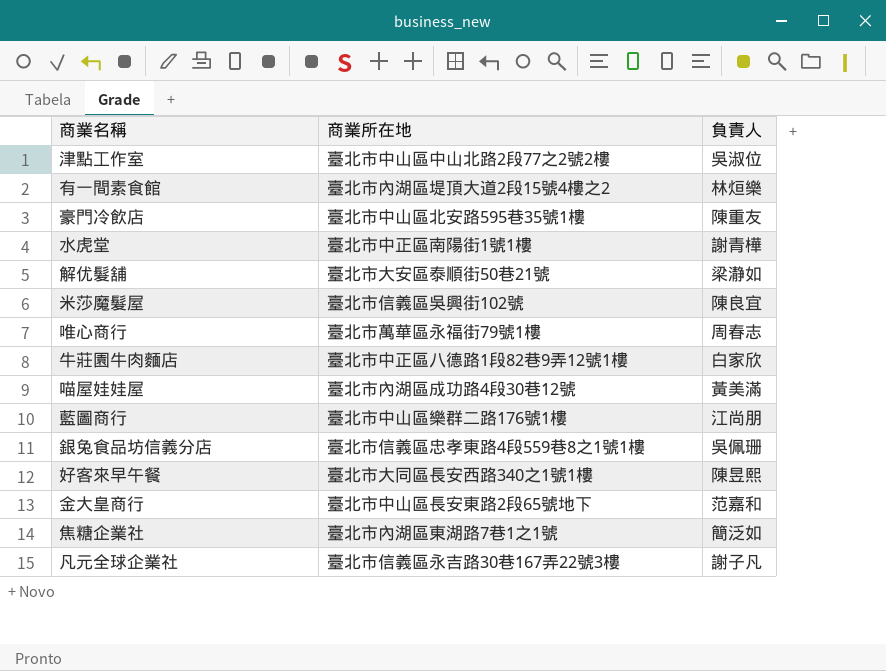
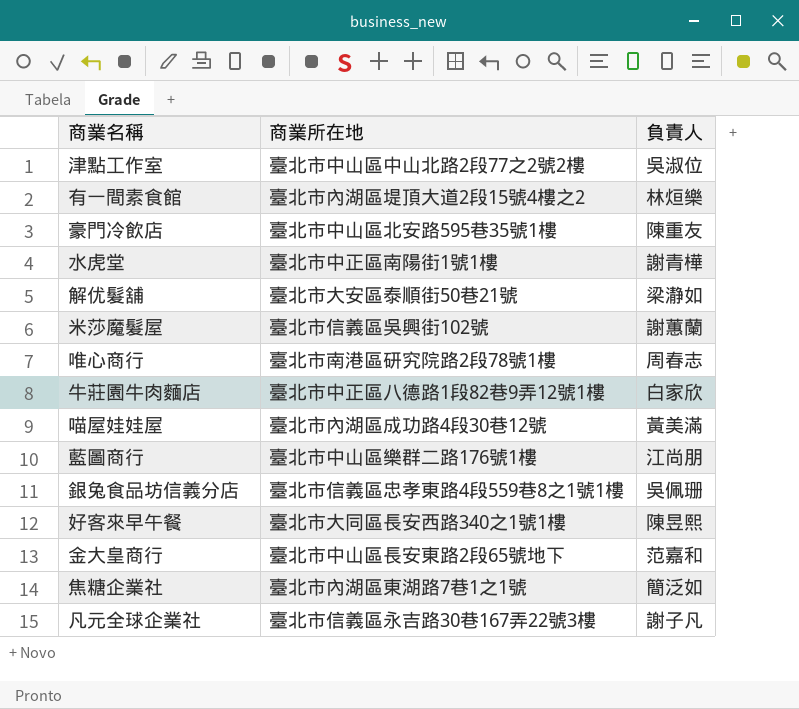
米莎魔髮屋 | 負責人: 陳良宜 -> 謝蕙蘭
唯心商行 | 商業所在地: 臺北市萬華區永福街79號1樓 -> 臺北市南港區研究院路2段78號1樓

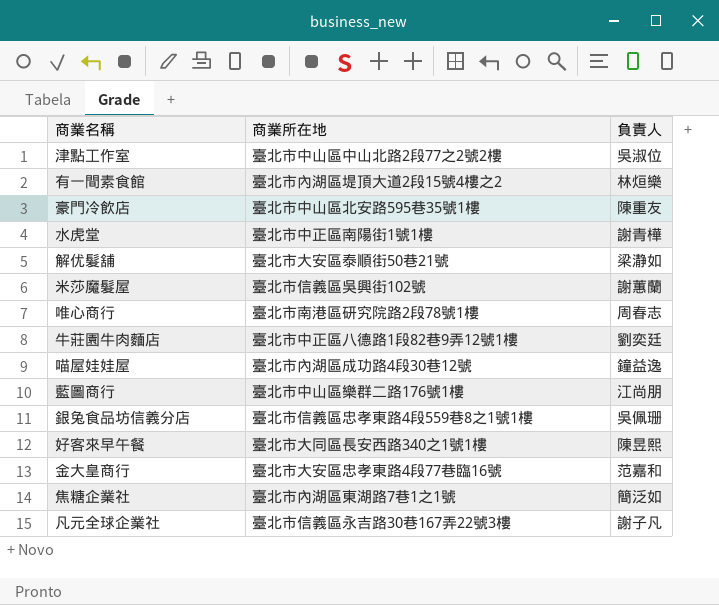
牛莊園牛肉麵店 | 負責人: 白家欣 -> 劉奕廷
喵屋娃娃屋 | 負責人: 黃美滿 -> 鐘益逸
金大皇商行 | 商業所在地: 臺北市中山區長安東路2段65號地下 -> 臺北市大安區忠孝東路4段77巷臨16號

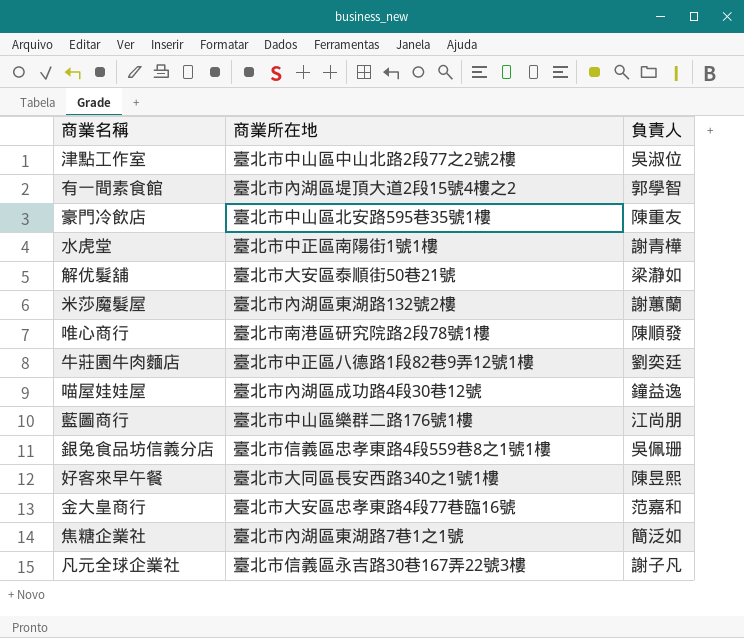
有一間素食館 | 負責人: 林烜樂 -> 郭學智
米莎魔髮屋 | 商業所在地: 臺北市信義區吳興街102號 -> 臺北市內湖區東湖路132號2樓
唯心商行 | 負責人: 周春志 -> 陳順發

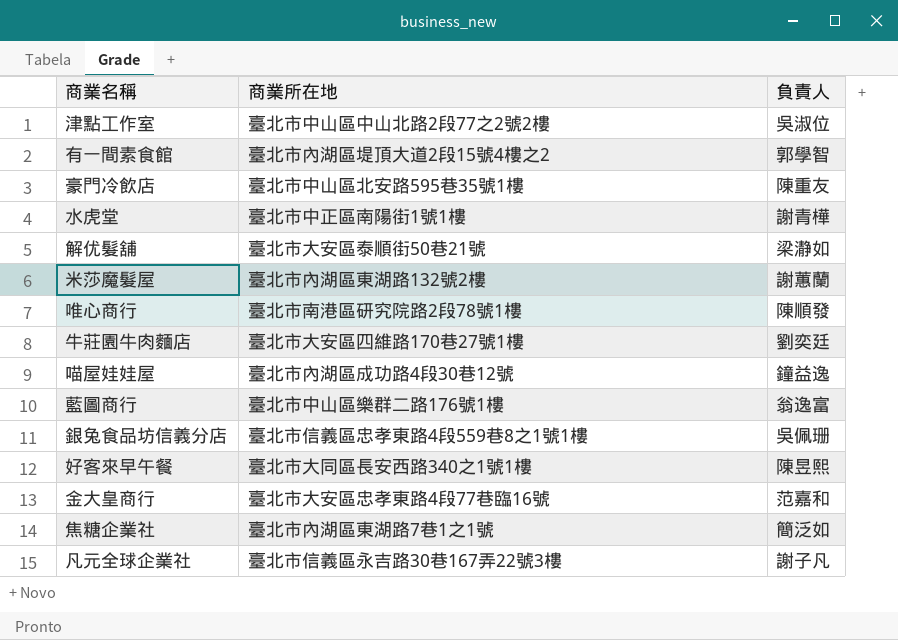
牛莊園牛肉麵店 | 商業所在地: 臺北市中正區八德路1段82巷9弄12號1樓 -> 臺北市大安區四維路170巷27號1樓
藍圖商行 | 負責人: 江尚朋 -> 翁逸富

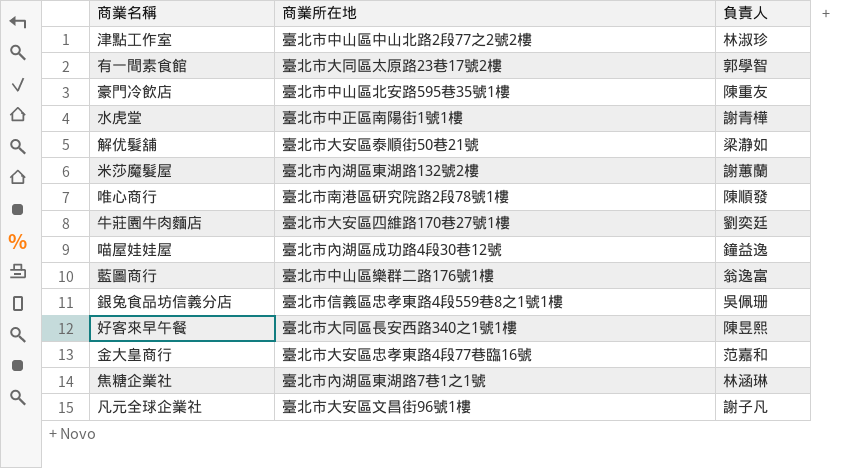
津點工作室 | 負責人: 吳淑位 -> 林淑珍
有一間素食館 | 商業所在地: 臺北市內湖區堤頂大道2段15號4樓之2 -> 臺北市大同區太原路23巷17號2樓
焦糖企業社 | 負責人: 簡泛如 -> 林涵琳
凡元全球企業社 | 商業所在地: 臺北市信義區永吉路30巷167弄22號3樓 -> 臺北市大安區文昌街96號1樓

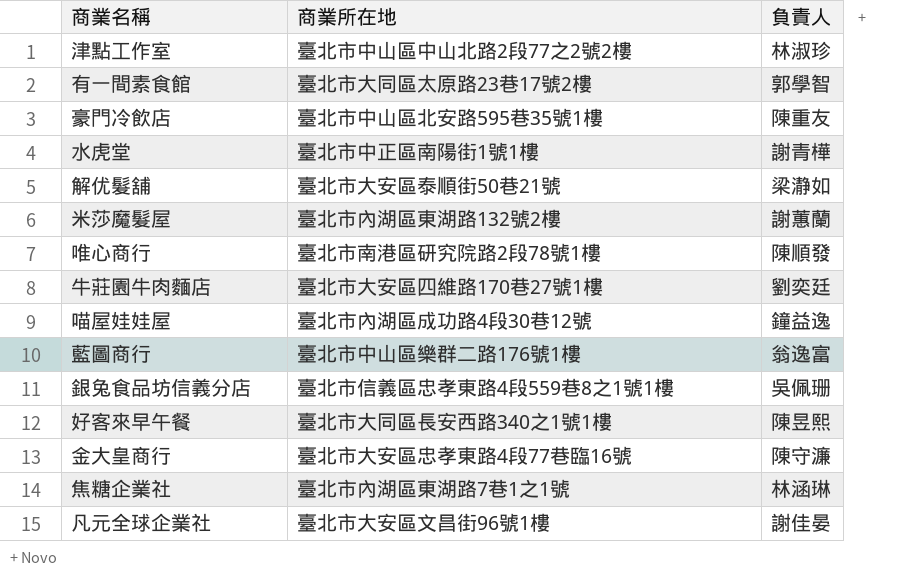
金大皇商行 | 負責人: 范嘉和 -> 陳守濂
凡元全球企業社 | 負責人: 謝子凡 -> 謝佳晏

